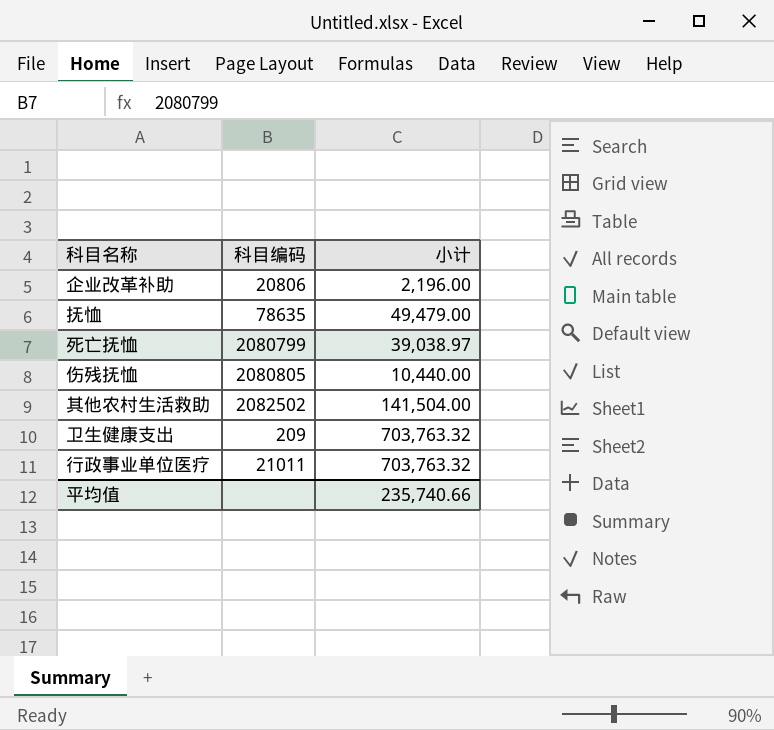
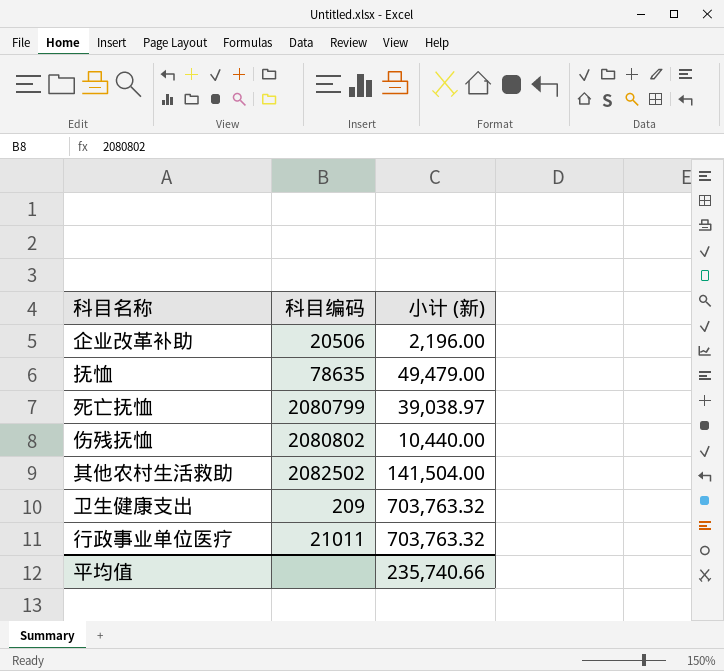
column name: 小计 -> 小计 (新)
企业改革补助 | 科目编码: 20806 -> 20506
伤残抚恤 | 科目编码: 2080805 -> 2080802

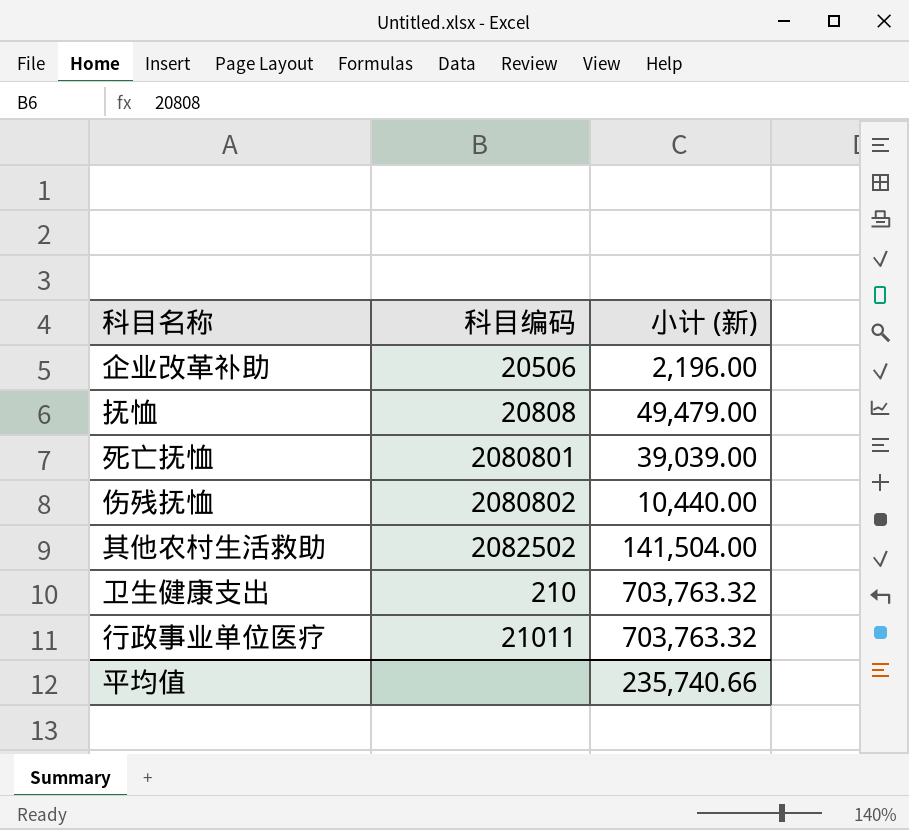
抚恤 | 科目编码: 78635 -> 20808
死亡抚恤 | 科目编码: 2080799 -> 2080801
死亡抚恤 | 小计 (新): 39,038.97 -> 39,039.00
卫生健康支出 | 科目编码: 209 -> 210

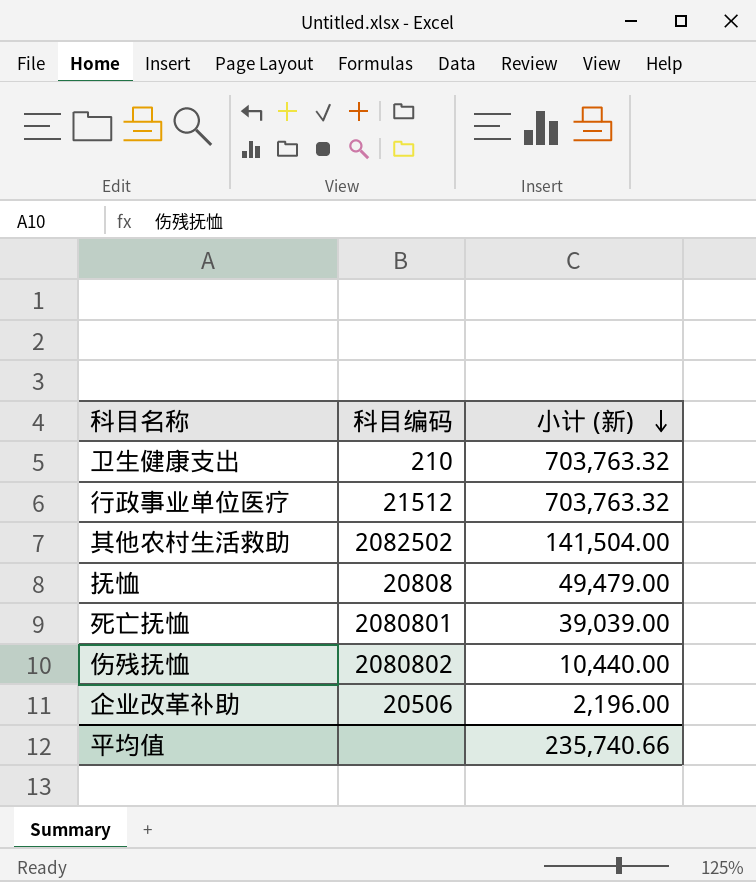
row order: none -> 小计 (新) descending
行政事业单位医疗 | 科目编码: 21011 -> 21512

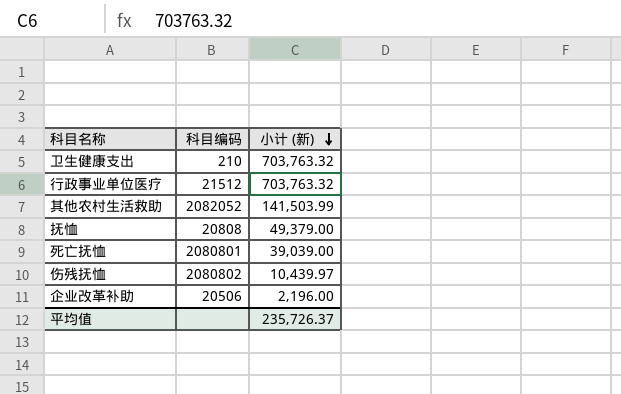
其他农村生活救助 | 科目编码: 2082502 -> 2082052
其他农村生活救助 | 小计 (新): 141,504.00 -> 141,503.99
抚恤 | 小计 (新): 49,479.00 -> 49,379.00
伤残抚恤 | 小计 (新): 10,440.00 -> 10,439.97
平均值 | 小计 (新): 235,740.66 -> 235,726.37

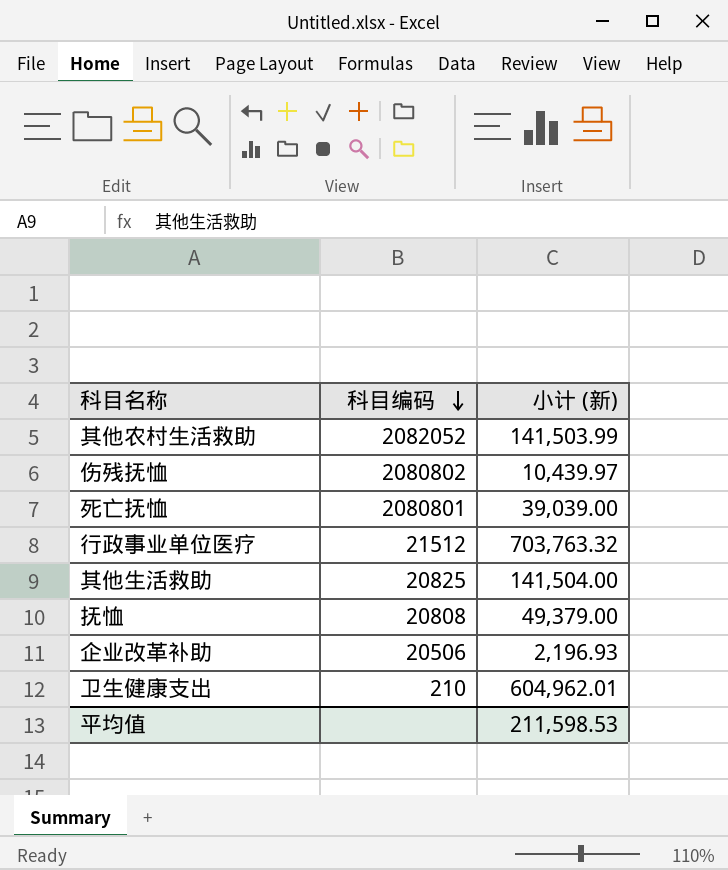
row order: 小计 (新) descending -> 科目编码 descending
row 其他生活救助: none -> 20825 | 141,504.00
企业改革补助 | 小计 (新): 2,196.00 -> 2,196.93
卫生健康支出 | 小计 (新): 703,763.32 -> 604,962.01
平均值 | 小计 (新): 235,726.37 -> 211,598.53

